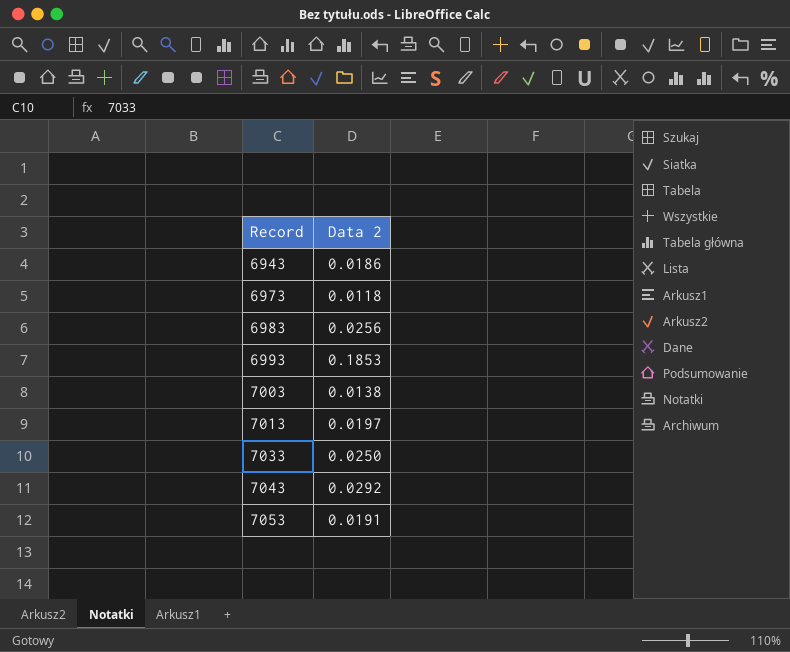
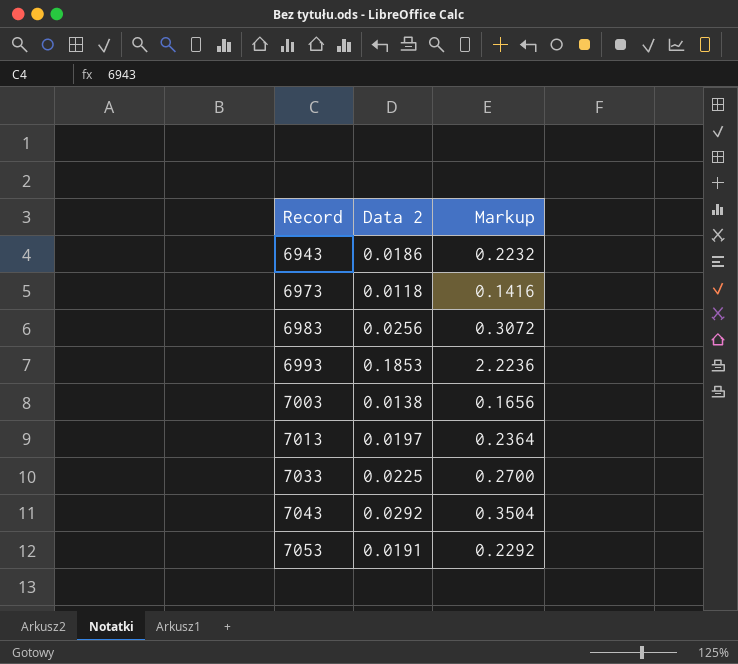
column Markup | formula: none -> [Data 2] * 12
7033 | Data 2: 0.0250 -> 0.0225

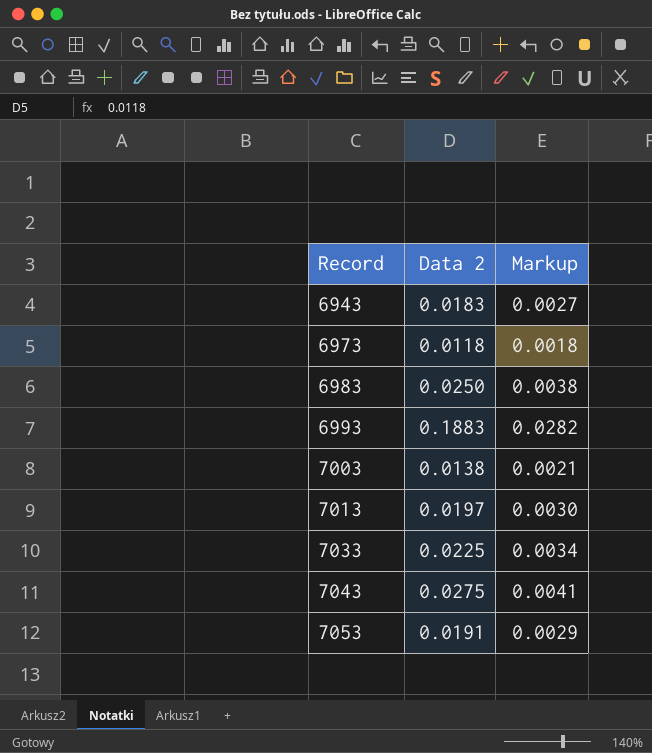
column Markup | formula: [Data 2] * 12 -> [Data 2] * 0.15
6943 | Data 2: 0.0186 -> 0.0183
6983 | Data 2: 0.0256 -> 0.0250
6993 | Data 2: 0.1853 -> 0.1883
7043 | Data 2: 0.0292 -> 0.0275

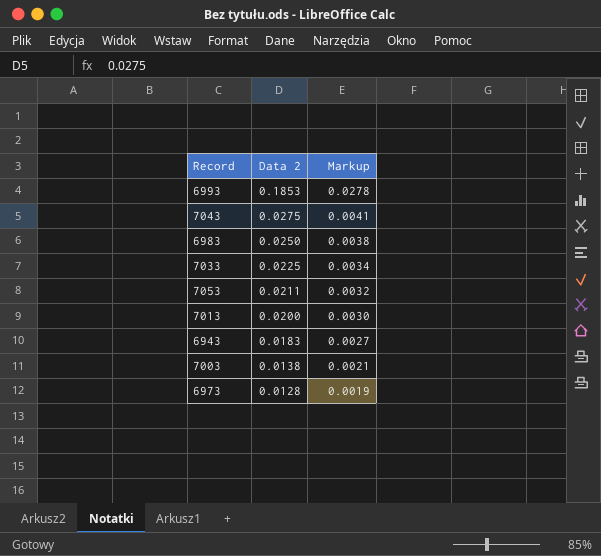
row order: Record ascending -> Data 2 descending
6993 | Data 2: 0.1883 -> 0.1853
6993 | Markup: 0.0282 -> 0.0278
7053 | Data 2: 0.0191 -> 0.0211
7053 | Markup: 0.0029 -> 0.0032
7013 | Data 2: 0.0197 -> 0.0200
6973 | Data 2: 0.0118 -> 0.0128
6973 | Markup: 0.0018 -> 0.0019

